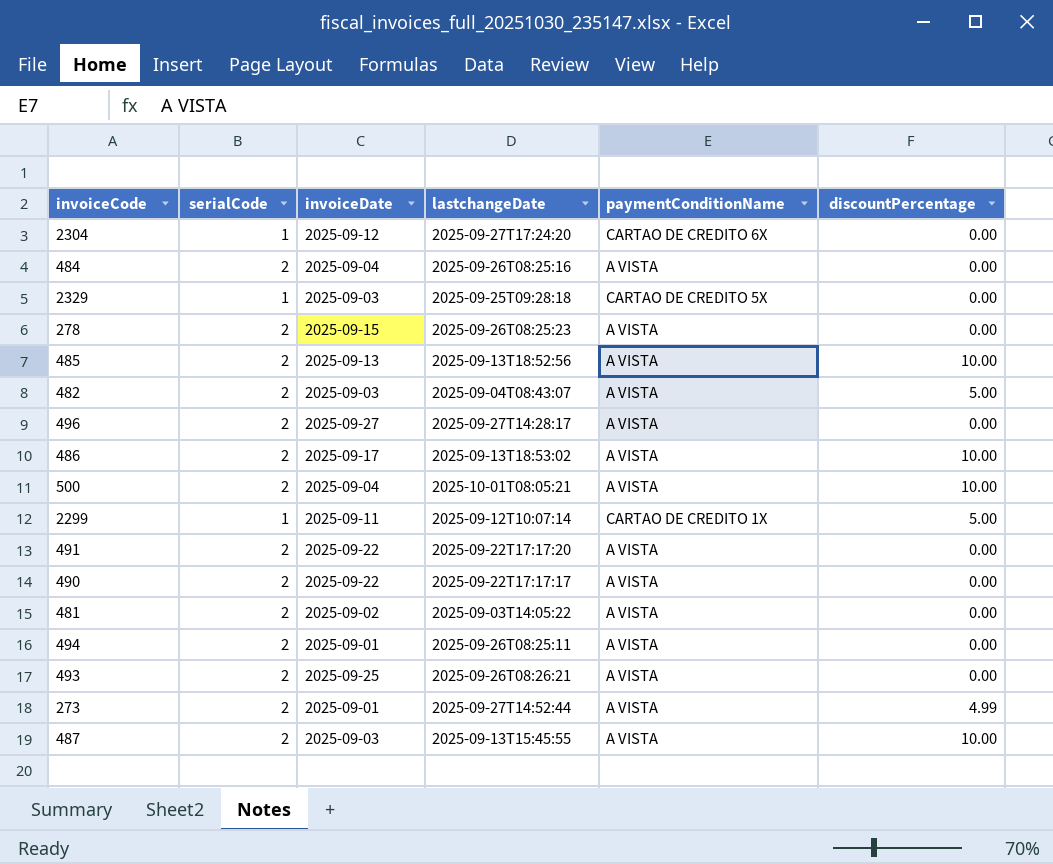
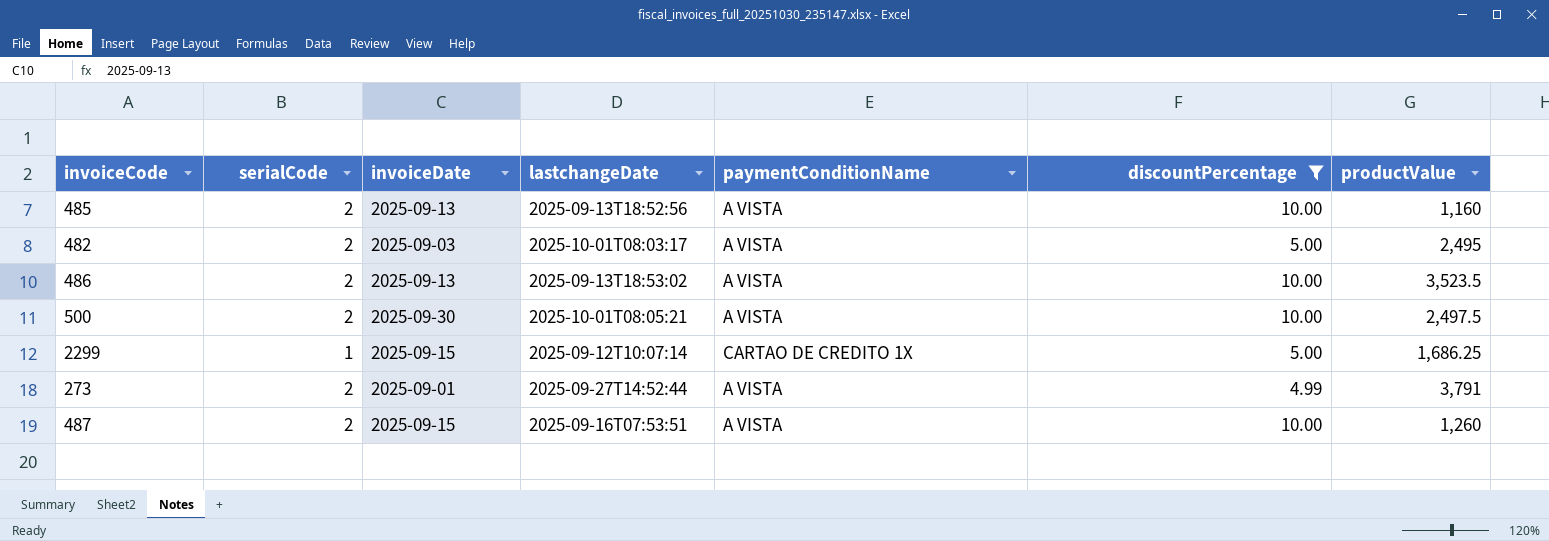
filter: none -> discountPercentage != 0.00
column productValue | position: none -> 7
482 | lastchangeDate: 2025-09-04T08:43:07 -> 2025-10-01T08:03:17
486 | invoiceDate: 2025-09-17 -> 2025-09-13
500 | invoiceDate: 2025-09-04 -> 2025-09-30
2299 | invoiceDate: 2025-09-11 -> 2025-09-15
487 | invoiceDate: 2025-09-03 -> 2025-09-15
487 | lastchangeDate: 2025-09-13T15:45:55 -> 2025-09-16T07:53:51

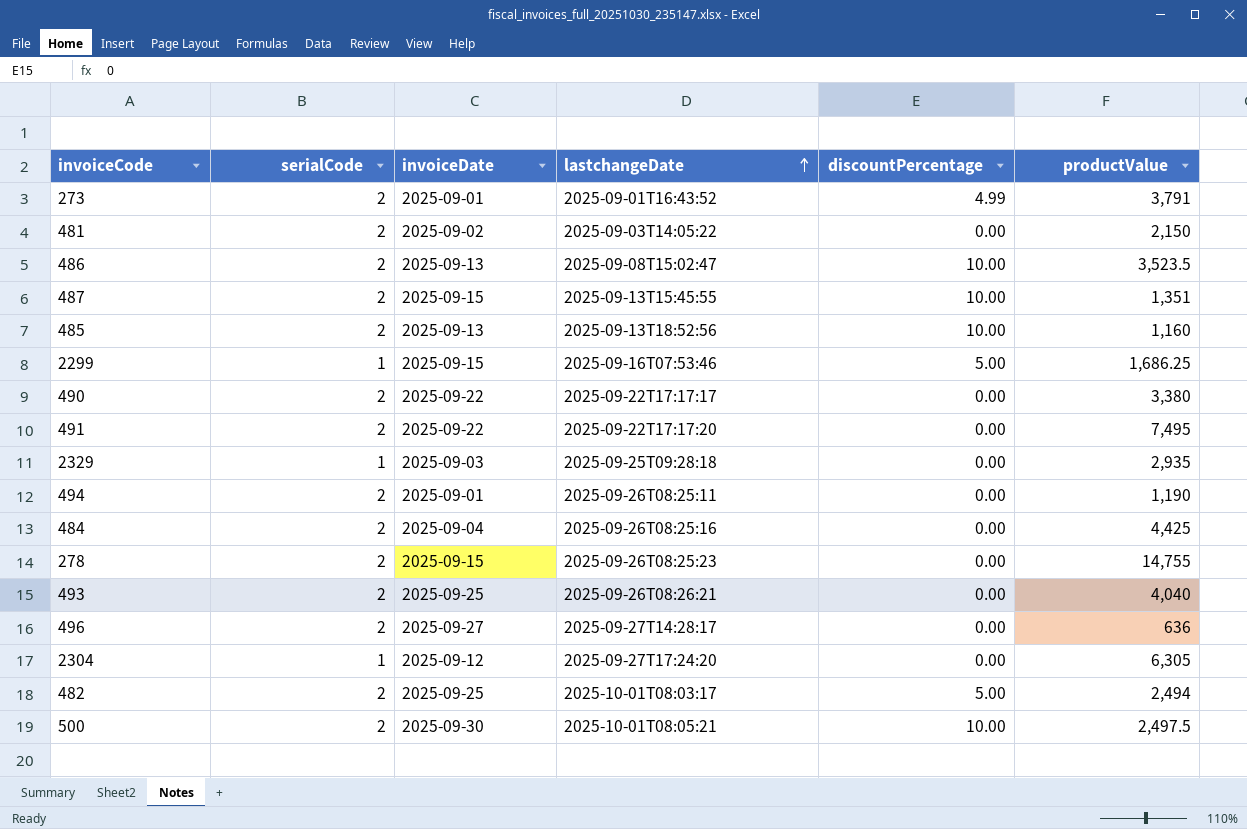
filter: discountPercentage != 0.00 -> none
row order: none -> lastchangeDate ascending
column paymentConditionName | position: 5 -> none
273 | lastchangeDate: 2025-09-27T14:52:44 -> 2025-09-01T16:43:52
486 | lastchangeDate: 2025-09-13T18:53:02 -> 2025-09-08T15:02:47
487 | lastchangeDate: 2025-09-16T07:53:51 -> 2025-09-13T15:45:55
487 | productValue: 1,260 -> 1,351
2299 | lastchangeDate: 2025-09-12T10:07:14 -> 2025-09-16T07:53:46
482 | invoiceDate: 2025-09-03 -> 2025-09-25
482 | productValue: 2,495 -> 2,494

